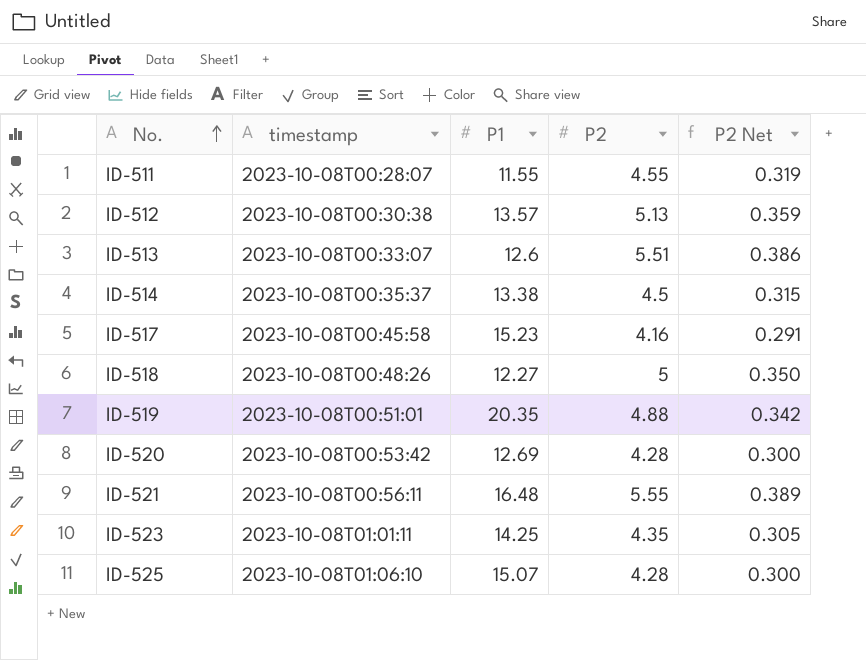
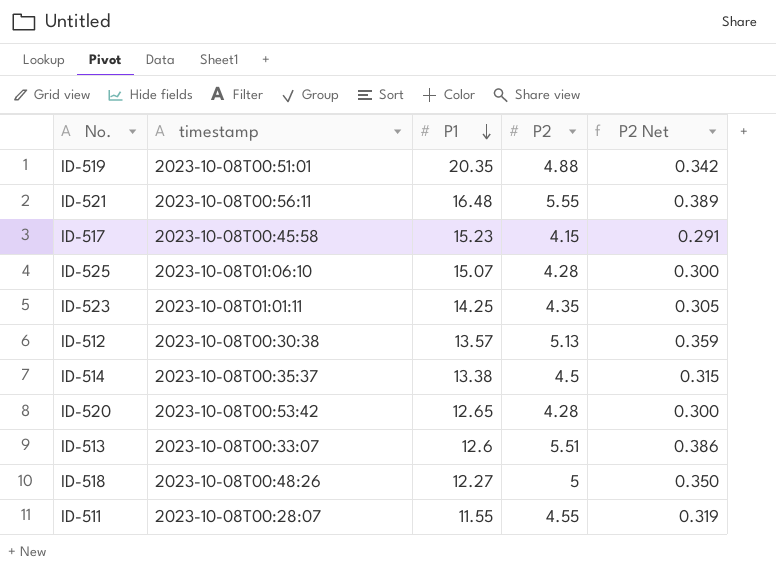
row order: No. ascending -> P1 descending
ID-517 | P2: 4.16 -> 4.15
ID-520 | P1: 12.69 -> 12.65

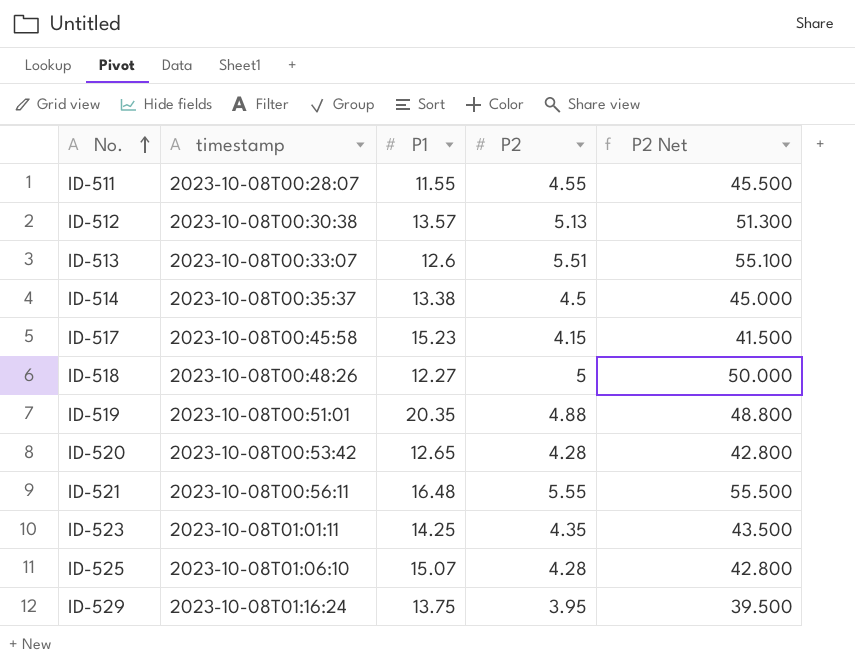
row order: P1 descending -> No. ascending
column P2 Net | formula: [P2] * 0.07 -> [P2] * 10
row ID-529: none -> 2023-10-08T01:16:24 | 13.75 | 3.95 | 39.500

